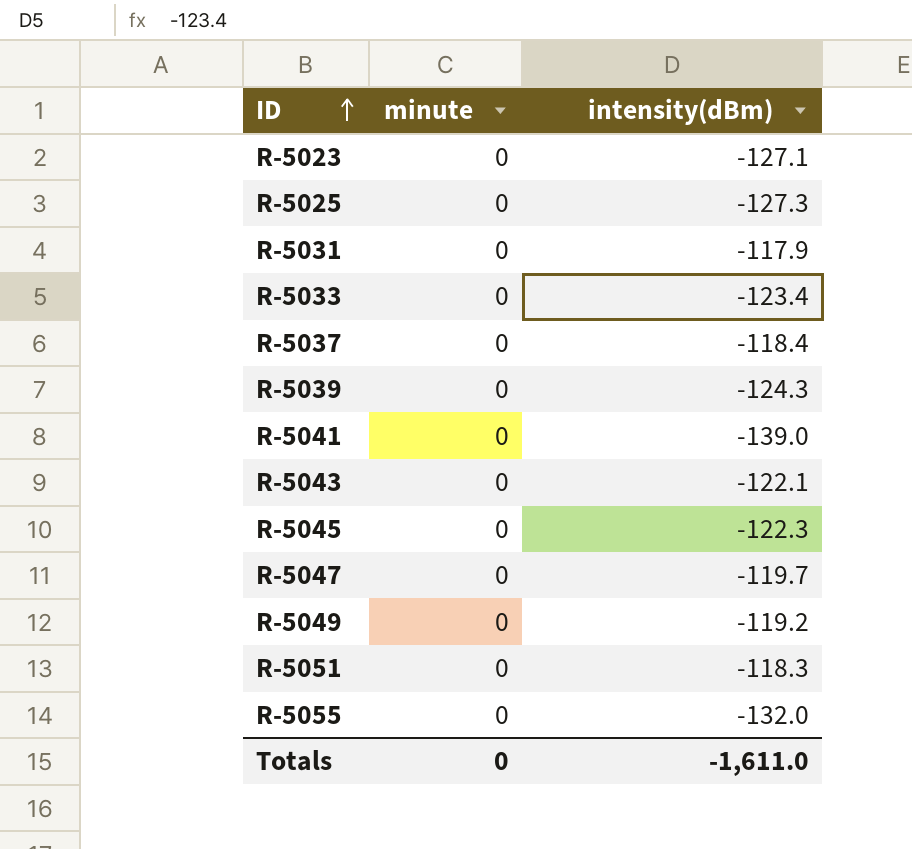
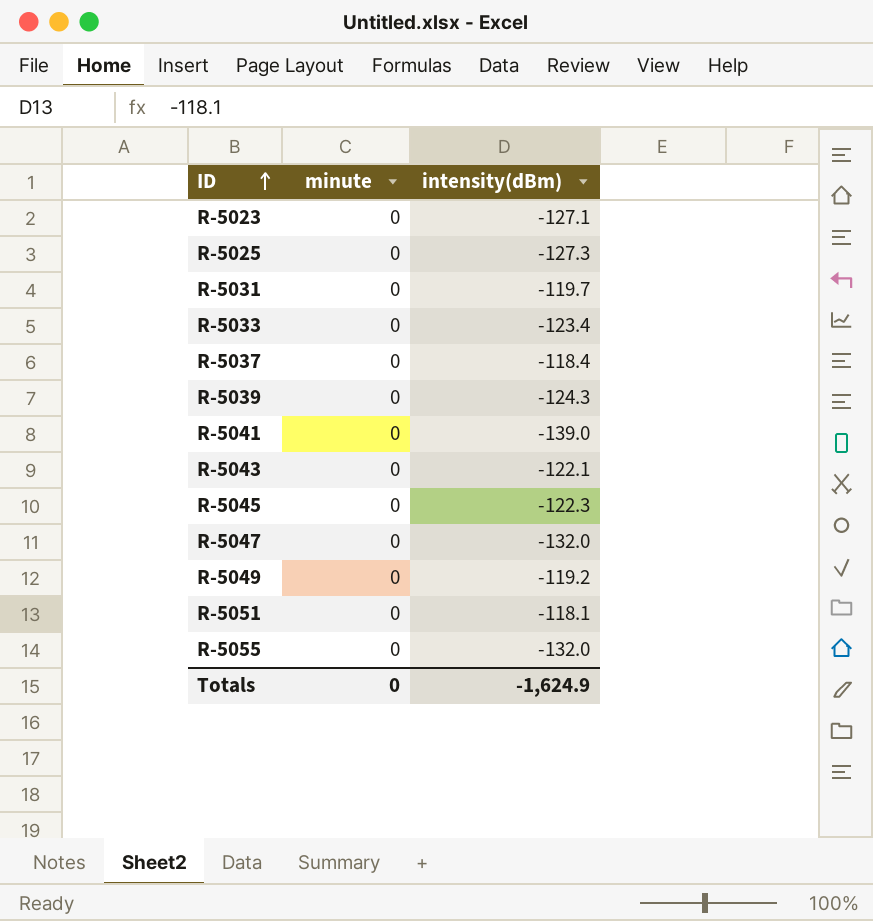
R-5031 | intensity(dBm): -117.9 -> -119.7
R-5047 | intensity(dBm): -119.7 -> -132.0
R-5051 | intensity(dBm): -118.3 -> -118.1
Totals | intensity(dBm): -1,611.0 -> -1,624.9

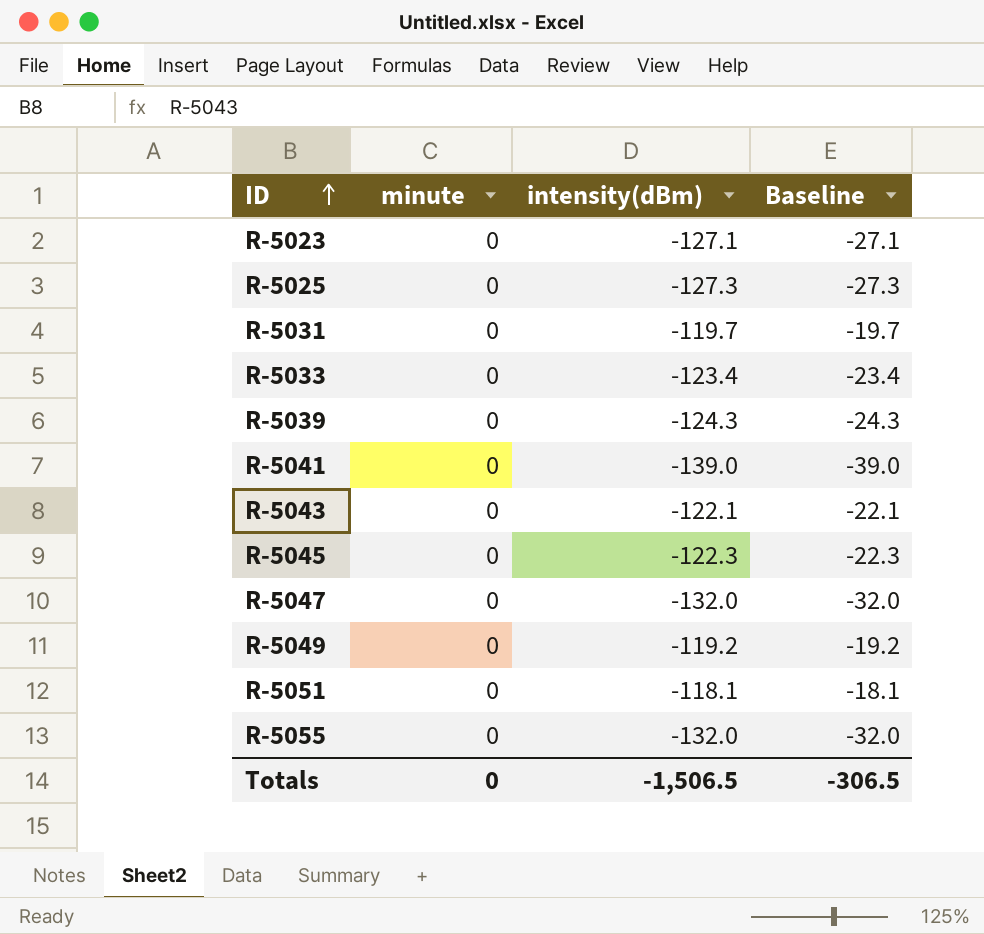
column Baseline | formula: none -> [intensity(dBm)] + 100
row R-5037: 0 | -118.4 -> none
Totals | intensity(dBm): -1,624.9 -> -1,506.5

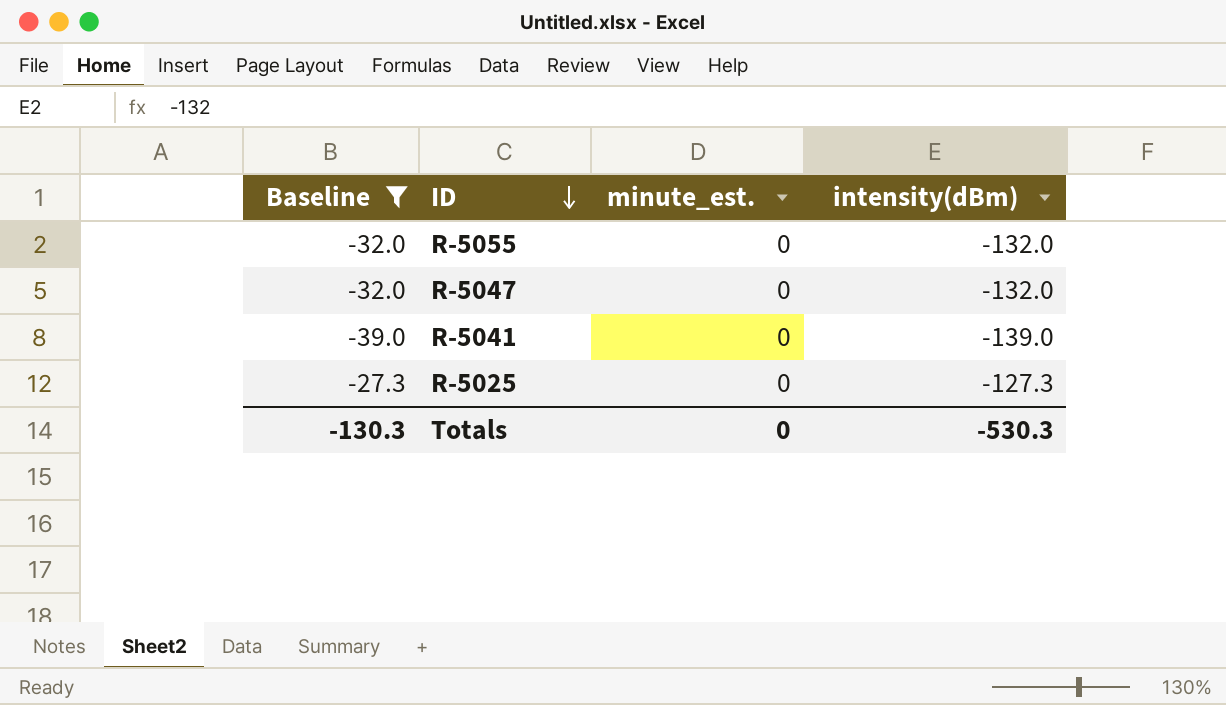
filter: none -> Baseline <= -27.3
row order: ID ascending -> ID descending
column Baseline | position: 4 -> 1
column name: minute -> minute_est.
Totals | Baseline: -306.5 -> -130.3
Totals | intensity(dBm): -1,506.5 -> -530.3

